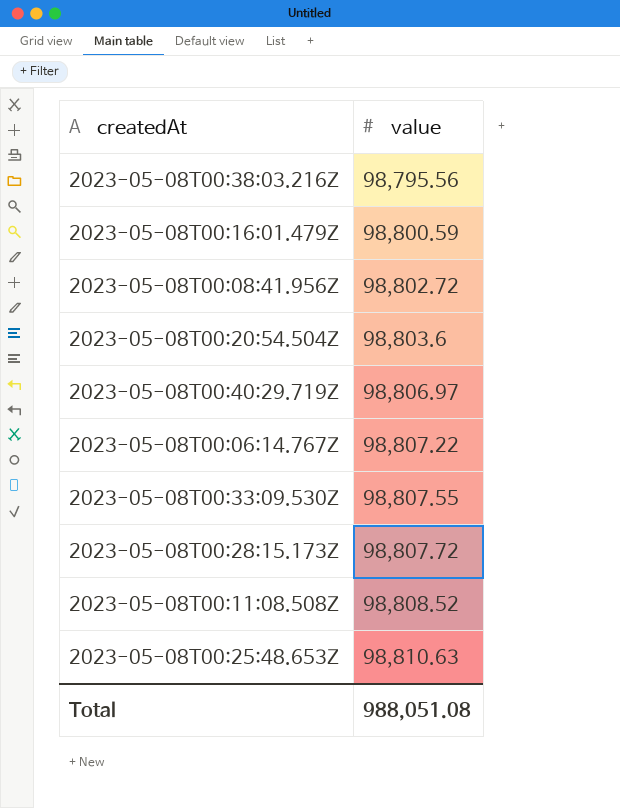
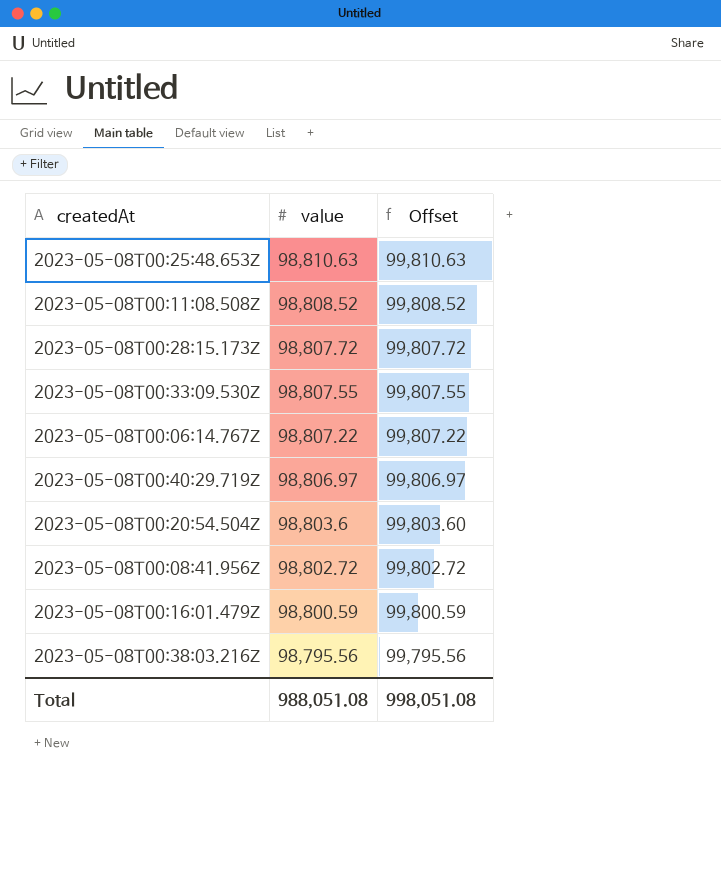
row order: value ascending -> value descending
column Offset | formula: none -> [value] + 1000

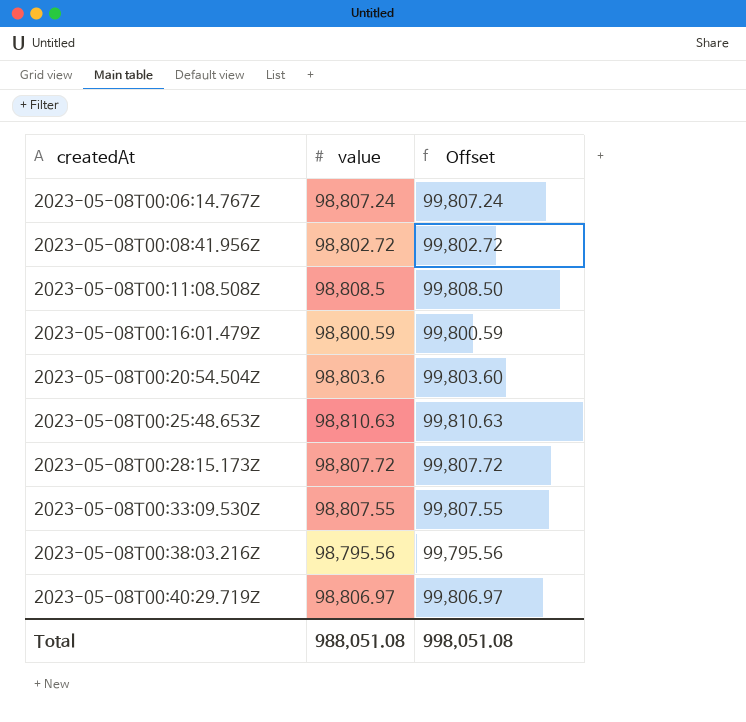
row order: value descending -> createdAt ascending
2023-05-08T00:06:14.767Z | value: 98,807.22 -> 98,807.24
2023-05-08T00:06:14.767Z | Offset: 99,807.22 -> 99,807.24
2023-05-08T00:11:08.508Z | value: 98,808.52 -> 98,808.5
2023-05-08T00:11:08.508Z | Offset: 99,808.52 -> 99,808.50

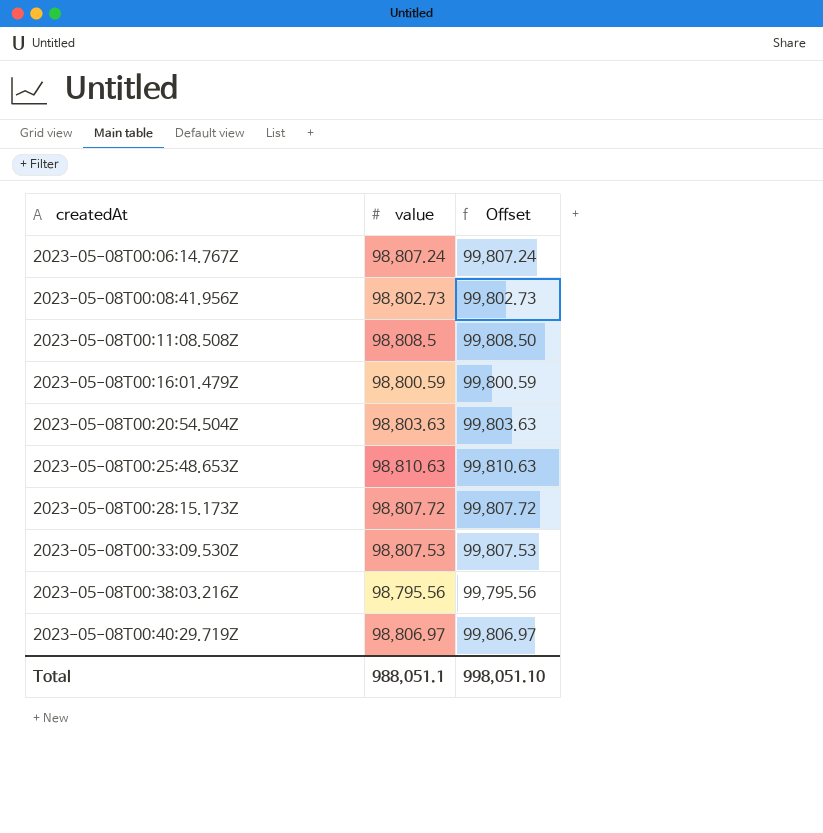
2023-05-08T00:08:41.956Z | value: 98,802.72 -> 98,802.73
2023-05-08T00:08:41.956Z | Offset: 99,802.72 -> 99,802.73
2023-05-08T00:20:54.504Z | value: 98,803.6 -> 98,803.63
2023-05-08T00:20:54.504Z | Offset: 99,803.60 -> 99,803.63
2023-05-08T00:33:09.530Z | value: 98,807.55 -> 98,807.53
2023-05-08T00:33:09.530Z | Offset: 99,807.55 -> 99,807.53
Total | value: 988,051.08 -> 988,051.1
Total | Offset: 998,051.08 -> 998,051.10

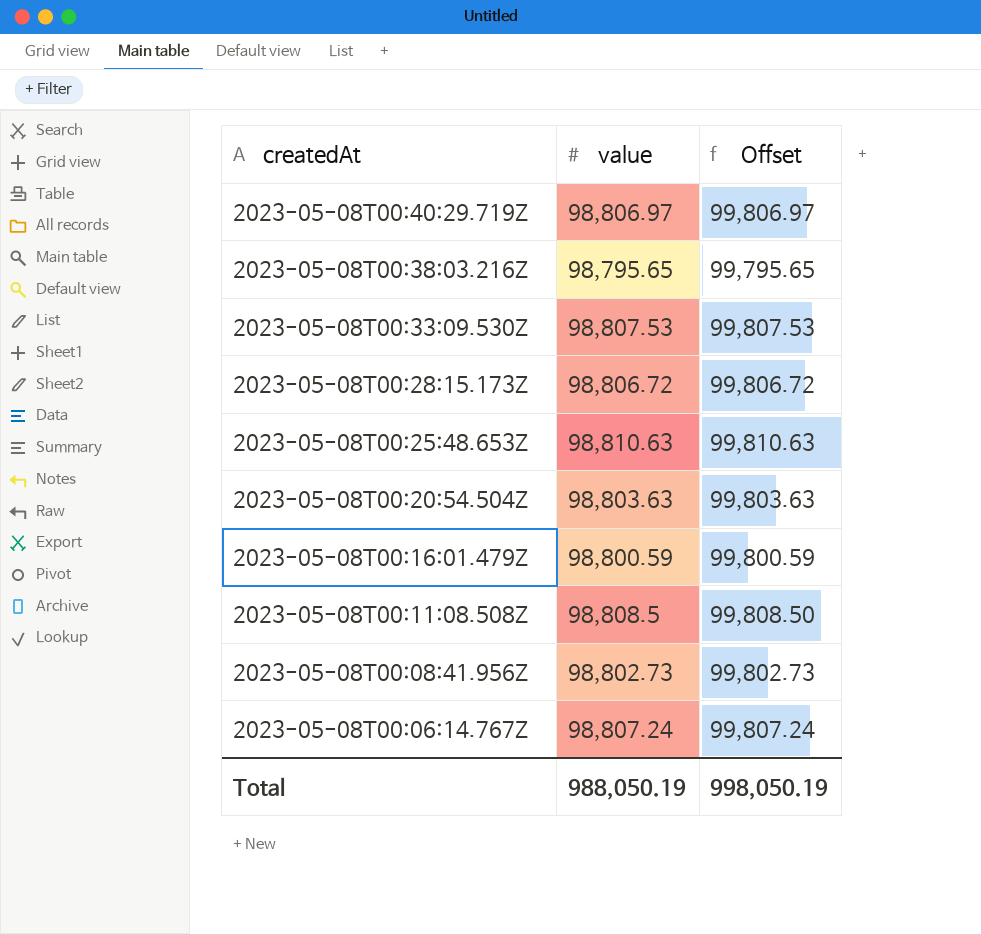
row order: createdAt ascending -> createdAt descending
2023-05-08T00:38:03.216Z | value: 98,795.56 -> 98,795.65
2023-05-08T00:38:03.216Z | Offset: 99,795.56 -> 99,795.65
2023-05-08T00:28:15.173Z | value: 98,807.72 -> 98,806.72
2023-05-08T00:28:15.173Z | Offset: 99,807.72 -> 99,806.72
Total | value: 988,051.1 -> 988,050.19
Total | Offset: 998,051.10 -> 998,050.19

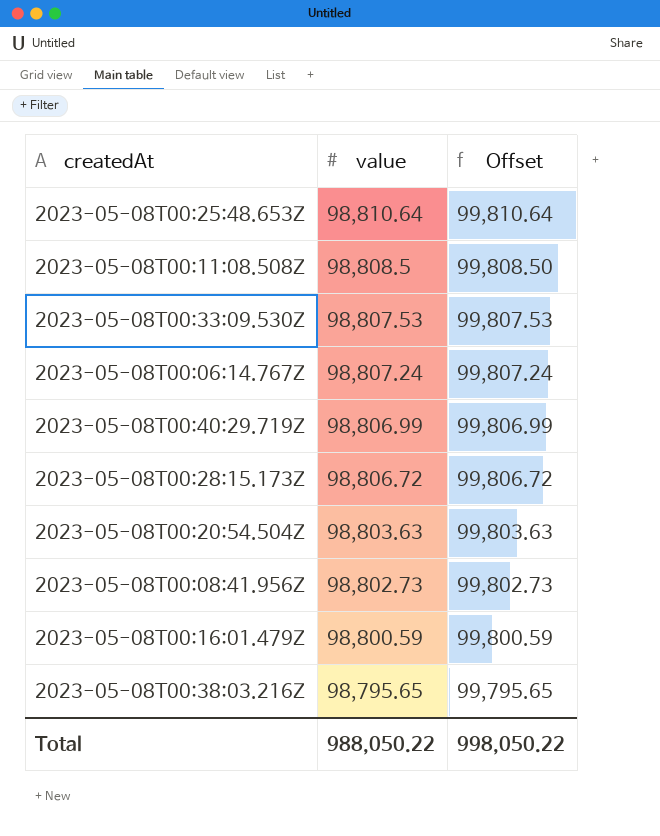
row order: createdAt descending -> value descending
2023-05-08T00:25:48.653Z | value: 98,810.63 -> 98,810.64
2023-05-08T00:25:48.653Z | Offset: 99,810.63 -> 99,810.64
2023-05-08T00:40:29.719Z | value: 98,806.97 -> 98,806.99
2023-05-08T00:40:29.719Z | Offset: 99,806.97 -> 99,806.99
Total | value: 988,050.19 -> 988,050.22
Total | Offset: 998,050.19 -> 998,050.22

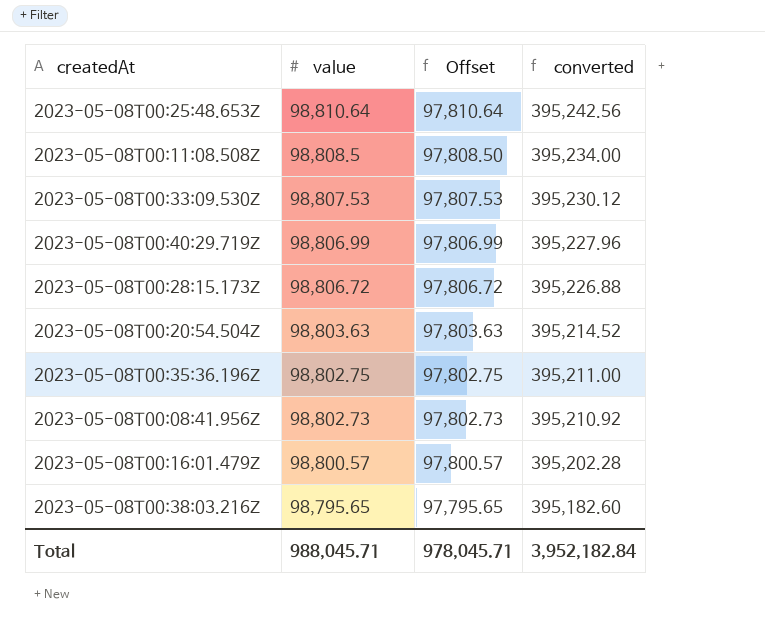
column Offset | formula: [value] + 1000 -> [value] - 1000
column converted | formula: none -> [value] * 4
row 2023-05-08T00:06:14.767Z: 98,807.24 | 99,807.24 -> none
row 2023-05-08T00:35:36.196Z: none -> 98,802.75 | 97,802.75 | 395,211.00
2023-05-08T00:16:01.479Z | value: 98,800.59 -> 98,800.57
Total | value: 988,050.22 -> 988,045.71
Total | Offset: 998,050.22 -> 978,045.71

